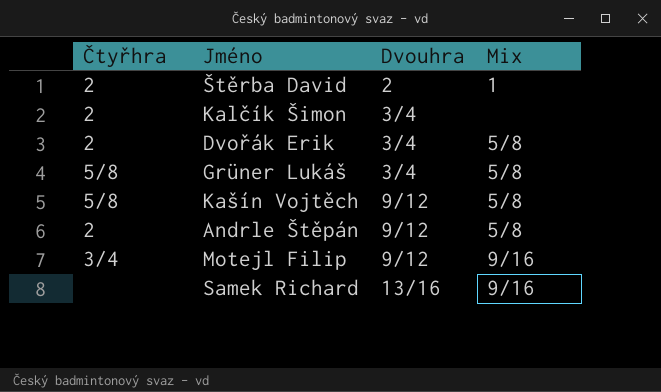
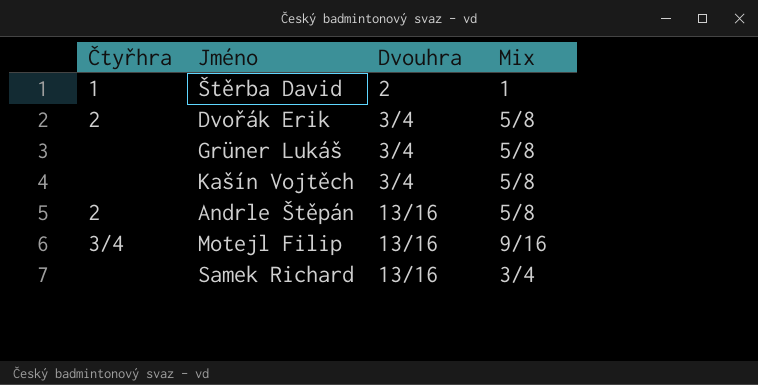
row Kalčík Šimon: 2 | 3/4 | none -> none
Štěrba David | Čtyřhra: 2 -> 1
Grüner Lukáš | Čtyřhra: 5/8 -> none
Kašín Vojtěch | Čtyřhra: 5/8 -> none
Kašín Vojtěch | Dvouhra: 9/12 -> 3/4
Andrle Štěpán | Dvouhra: 9/12 -> 13/16
Motejl Filip | Dvouhra: 9/12 -> 13/16
Samek Richard | Mix: 9/16 -> 3/4

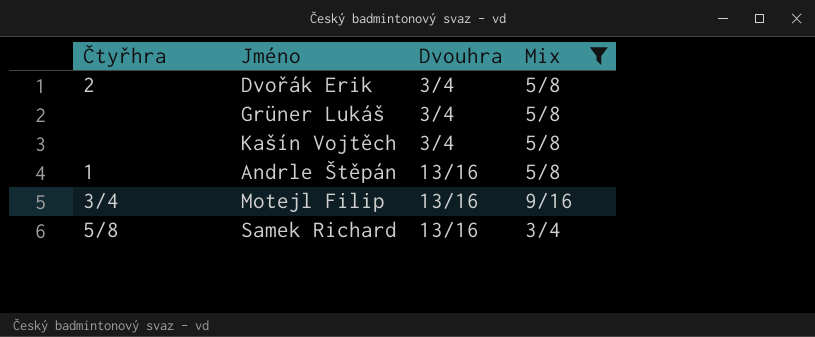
filter: none -> Mix != 1
Andrle Štěpán | Čtyřhra: 2 -> 1
Samek Richard | Čtyřhra: none -> 5/8

